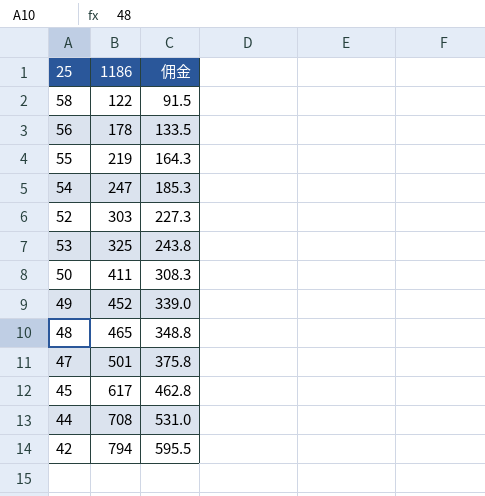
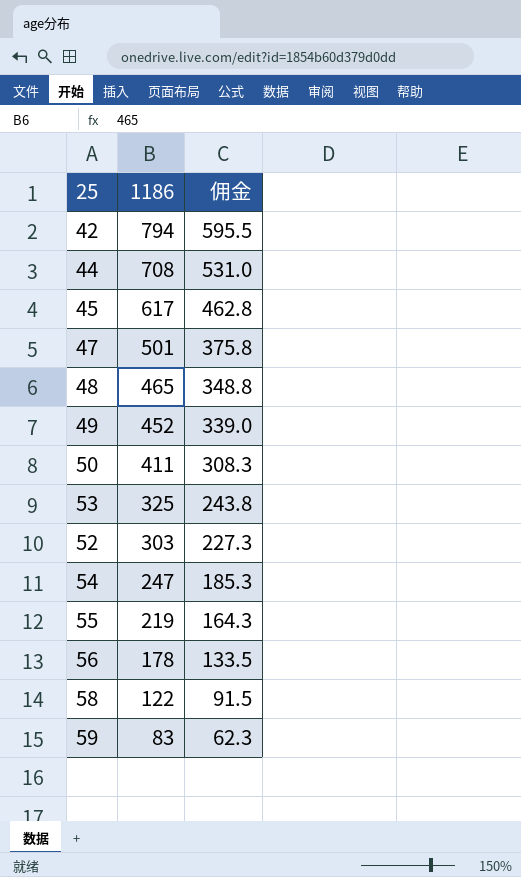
row order: 1186 ascending -> 1186 descending
row 59: none -> 83 | 62.3

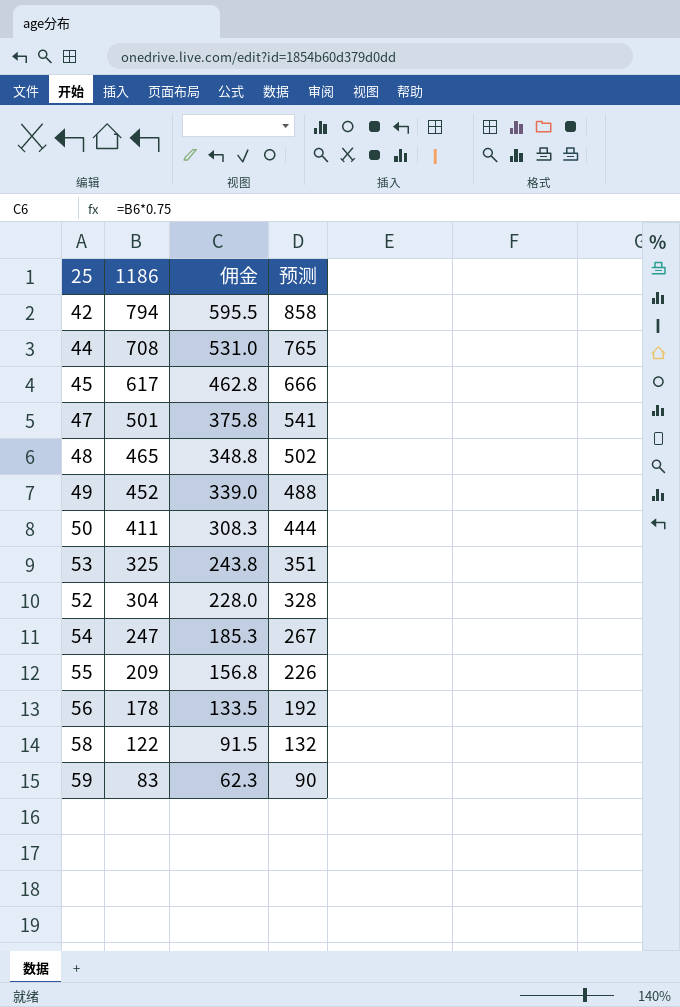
column 预测 | formula: none -> [1186] * 1.08
52 | 1186: 303 -> 304
52 | 佣金: 227.3 -> 228.0
55 | 1186: 219 -> 209
55 | 佣金: 164.3 -> 156.8

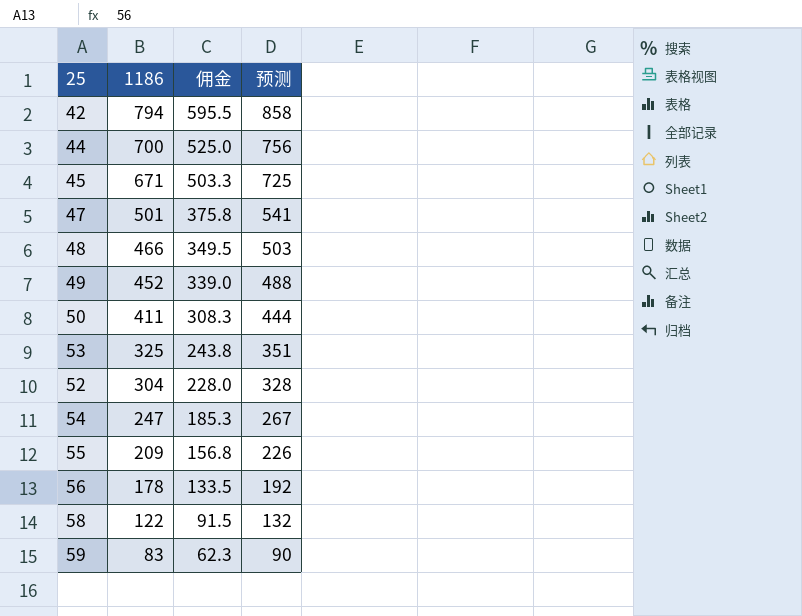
44 | 1186: 708 -> 700
44 | 佣金: 531.0 -> 525.0
44 | 预测: 765 -> 756
45 | 1186: 617 -> 671
45 | 佣金: 462.8 -> 503.3
45 | 预测: 666 -> 725
48 | 1186: 465 -> 466
48 | 佣金: 348.8 -> 349.5
48 | 预测: 502 -> 503

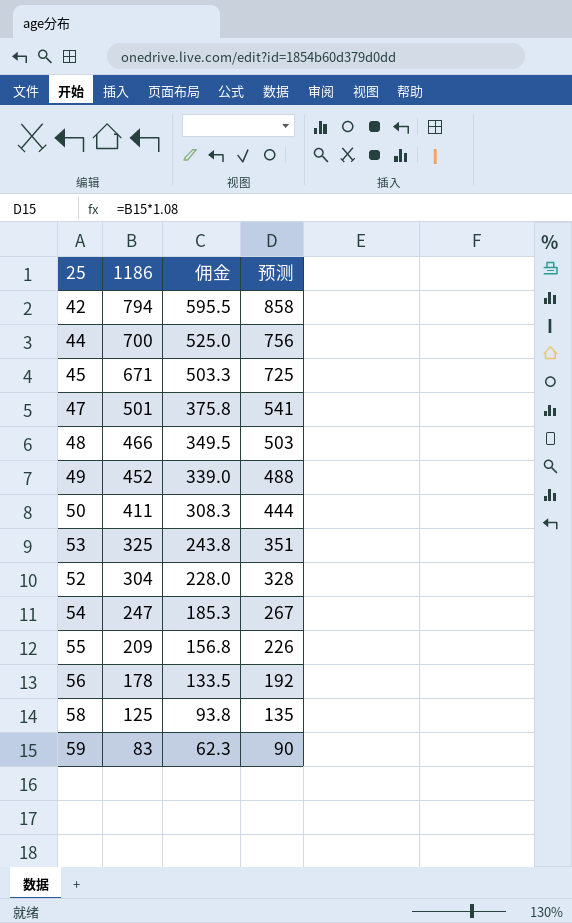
58 | 1186: 122 -> 125
58 | 佣金: 91.5 -> 93.8
58 | 预测: 132 -> 135

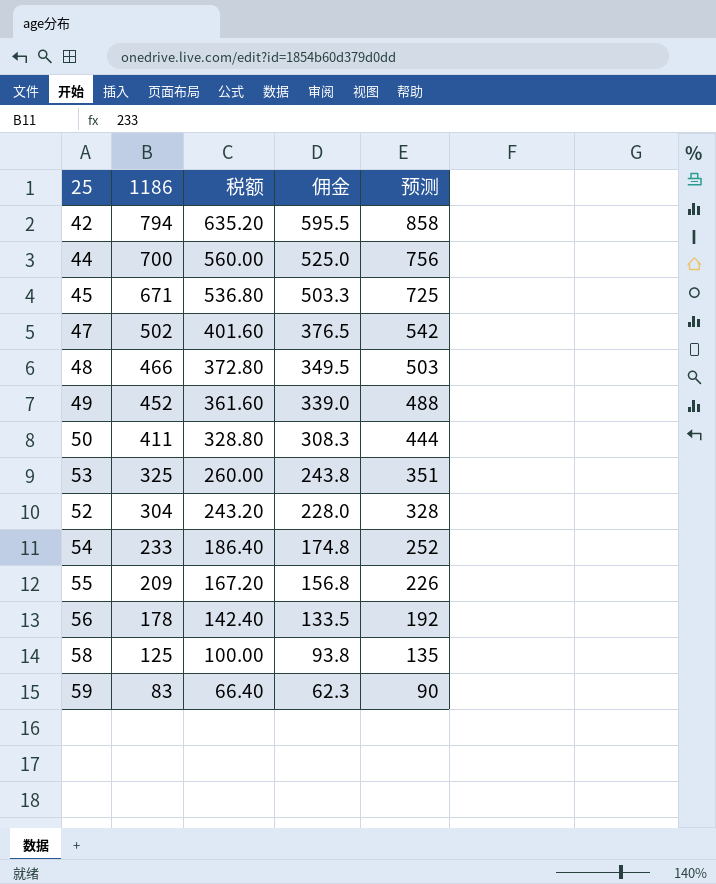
column 税额 | formula: none -> [1186] * 0.8
47 | 1186: 501 -> 502
47 | 佣金: 375.8 -> 376.5
47 | 预测: 541 -> 542
54 | 1186: 247 -> 233
54 | 佣金: 185.3 -> 174.8
54 | 预测: 267 -> 252

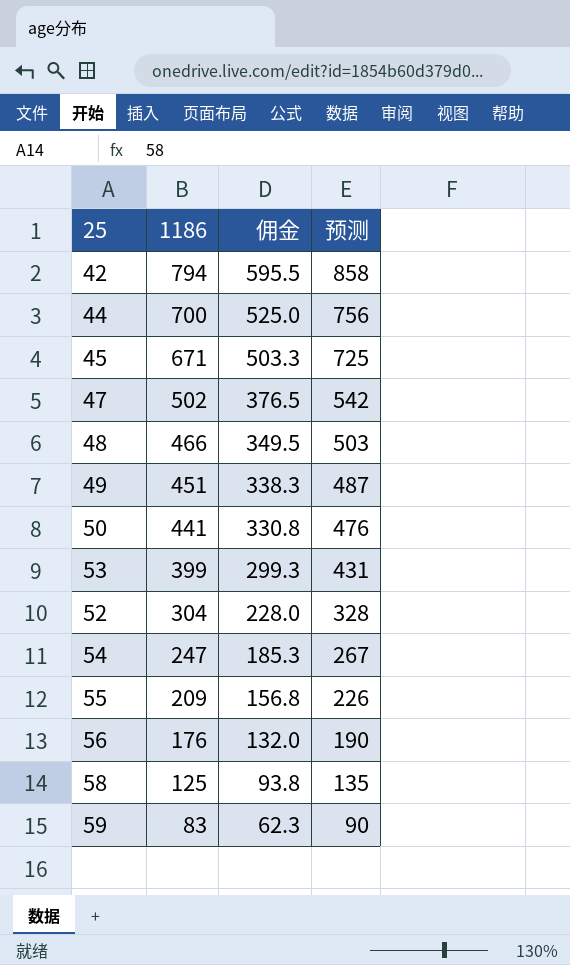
column 税额 | formula: [1186] * 0.8 -> none
49 | 1186: 452 -> 451
49 | 佣金: 339.0 -> 338.3
49 | 预测: 488 -> 487
50 | 1186: 411 -> 441
50 | 佣金: 308.3 -> 330.8
50 | 预测: 444 -> 476
53 | 1186: 325 -> 399
53 | 佣金: 243.8 -> 299.3
53 | 预测: 351 -> 431
54 | 1186: 233 -> 247
54 | 佣金: 174.8 -> 185.3
54 | 预测: 252 -> 267
56 | 1186: 178 -> 176
56 | 佣金: 133.5 -> 132.0
56 | 预测: 192 -> 190

